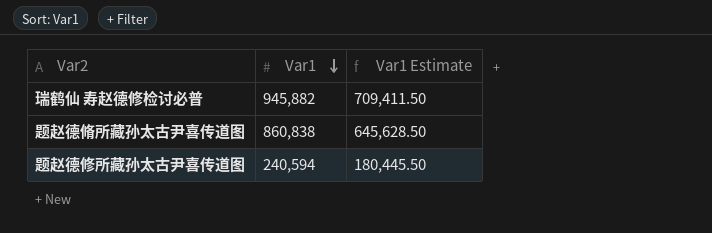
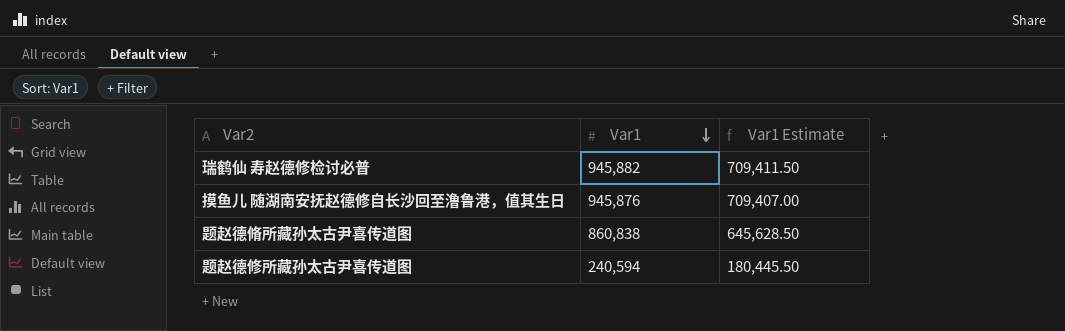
row 摸鱼儿 随湖南安抚赵德修自长沙回至澛鲁港，值其生日: none -> 945,876 | 709,407.00

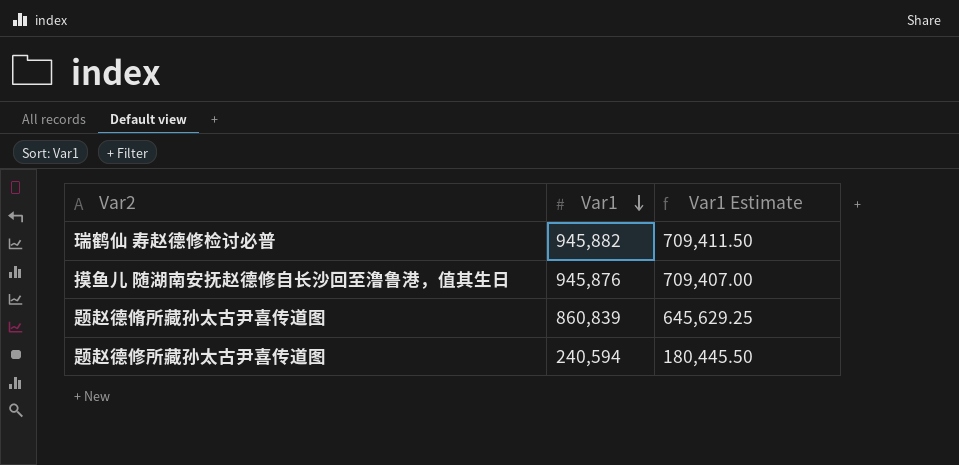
题赵德脩所藏孙太古尹喜传道图 | Var1: 860,838 -> 860,839
题赵德脩所藏孙太古尹喜传道图 | Var1 Estimate: 645,628.50 -> 645,629.25

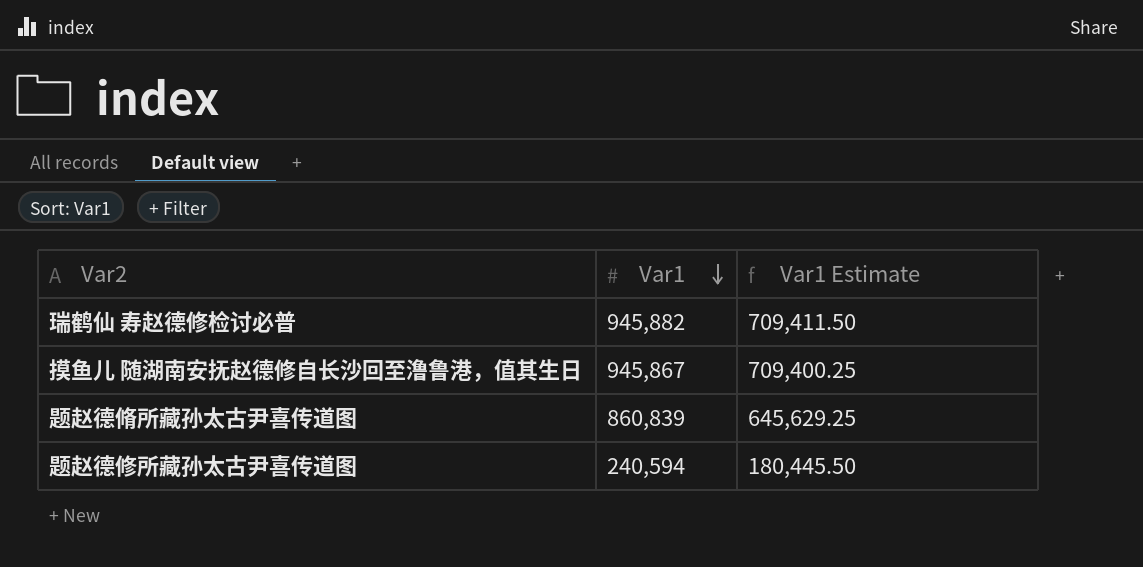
摸鱼儿 随湖南安抚赵德修自长沙回至澛鲁港，值其生日 | Var1: 945,876 -> 945,867
摸鱼儿 随湖南安抚赵德修自长沙回至澛鲁港，值其生日 | Var1 Estimate: 709,407.00 -> 709,400.25

